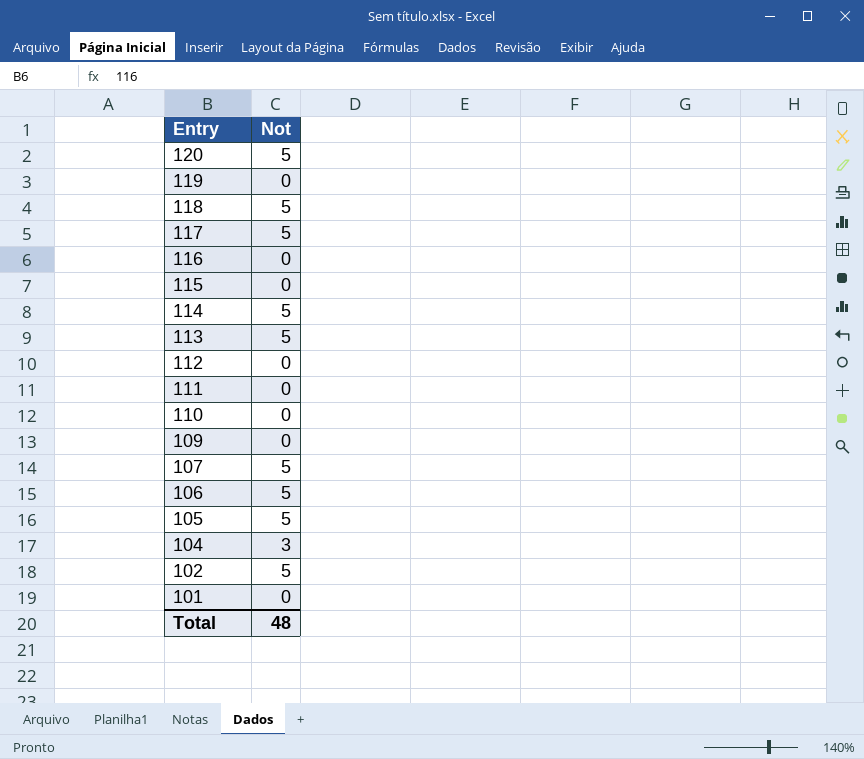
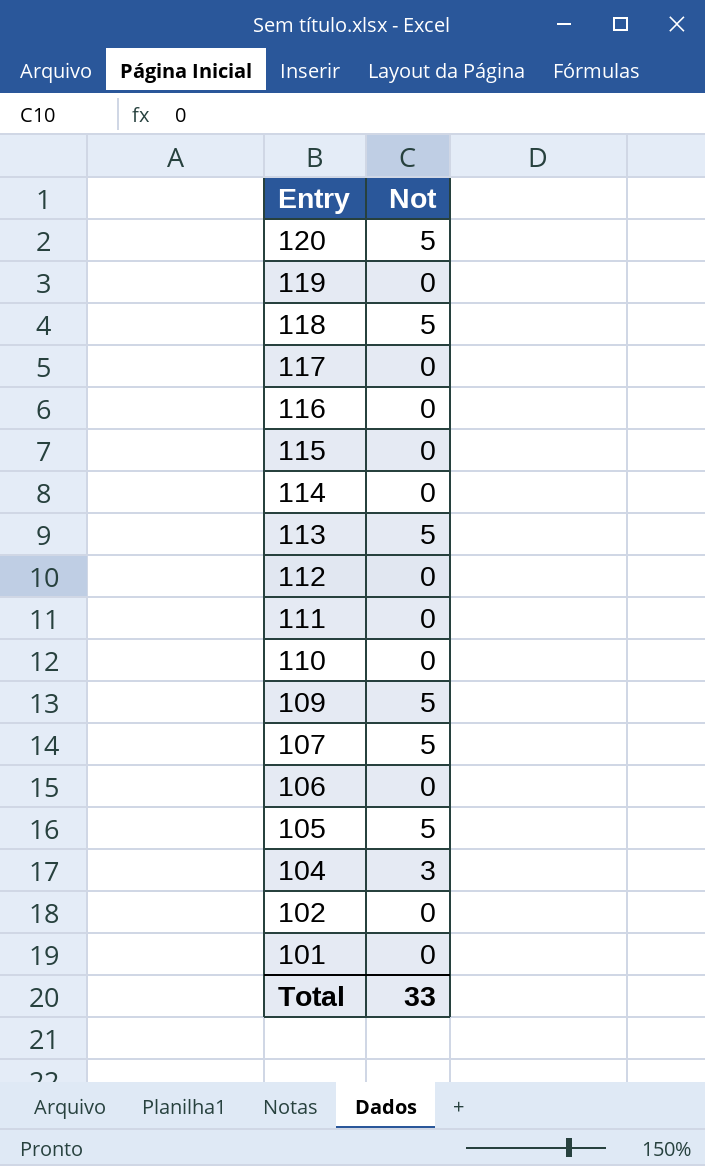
117 | Not: 5 -> 0
114 | Not: 5 -> 0
109 | Not: 0 -> 5
106 | Not: 5 -> 0
102 | Not: 5 -> 0
Total | Not: 48 -> 33

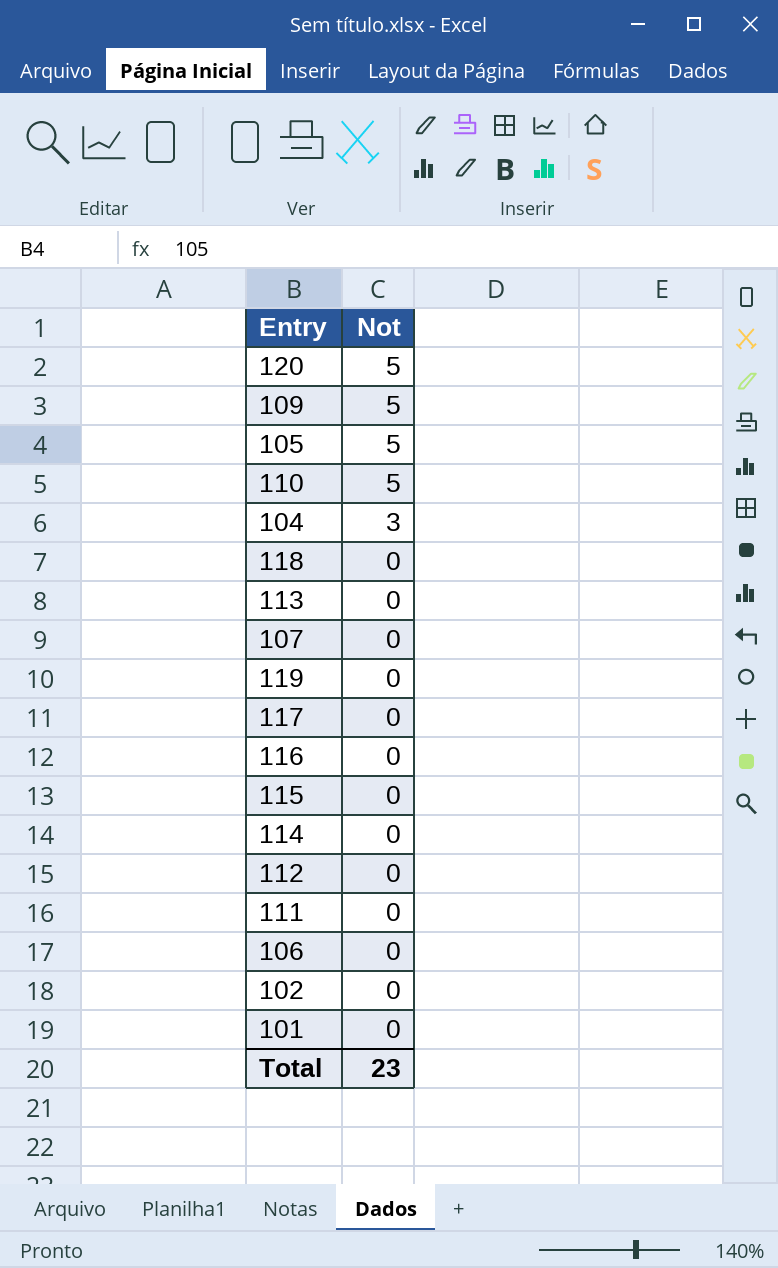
row order: Entry descending -> Not descending
110 | Not: 0 -> 5
118 | Not: 5 -> 0
113 | Not: 5 -> 0
107 | Not: 5 -> 0
Total | Not: 33 -> 23

